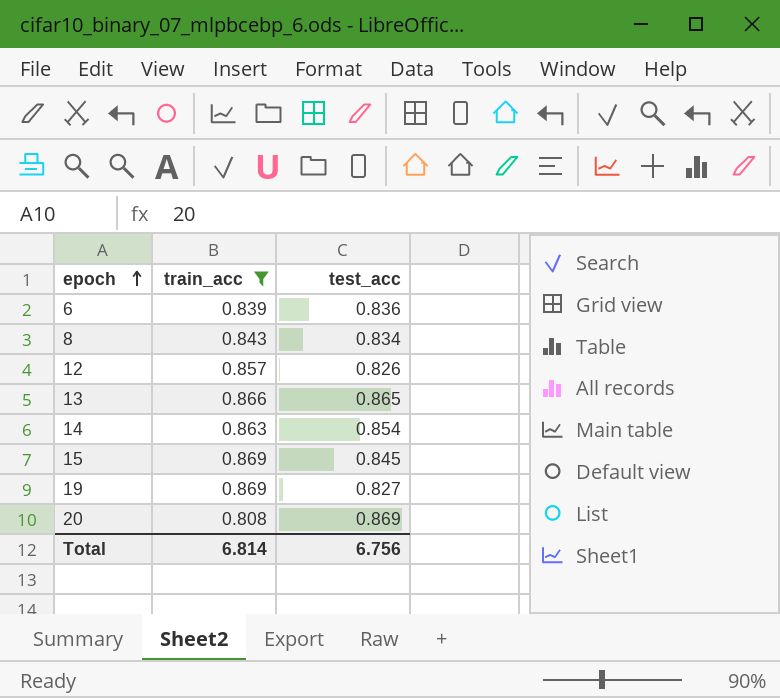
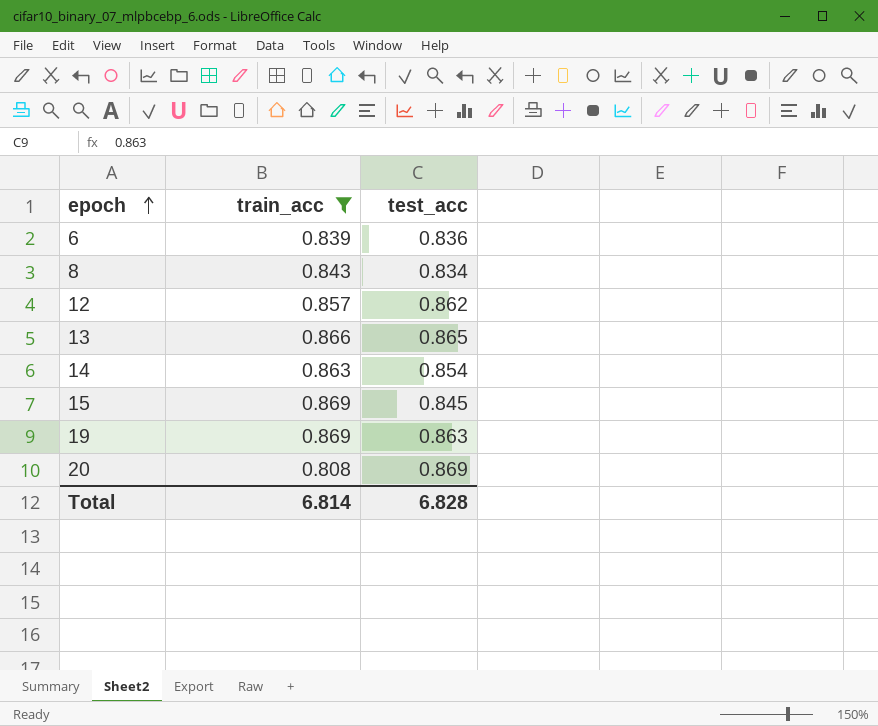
12 | test_acc: 0.826 -> 0.862
19 | test_acc: 0.827 -> 0.863
Total | test_acc: 6.756 -> 6.828

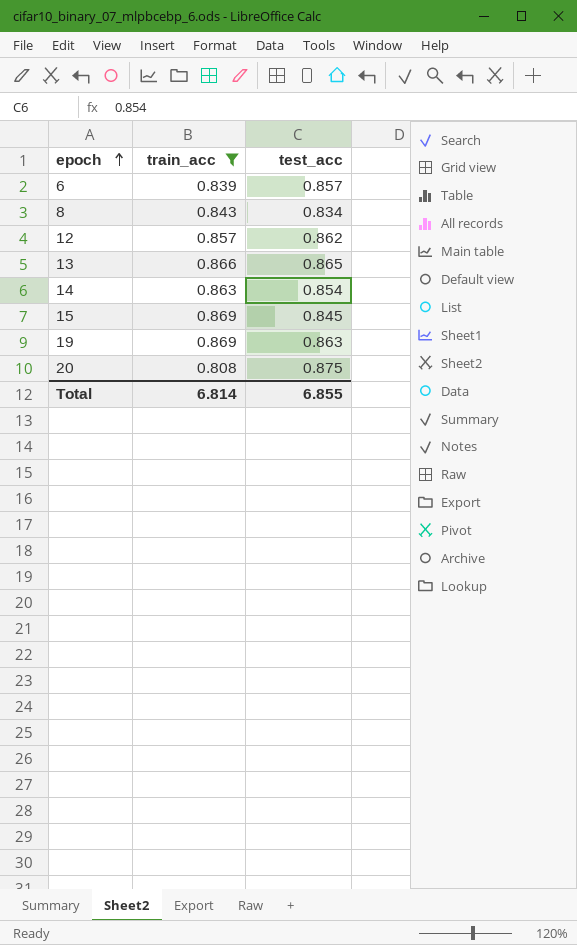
6 | test_acc: 0.836 -> 0.857
20 | test_acc: 0.869 -> 0.875
Total | test_acc: 6.828 -> 6.855

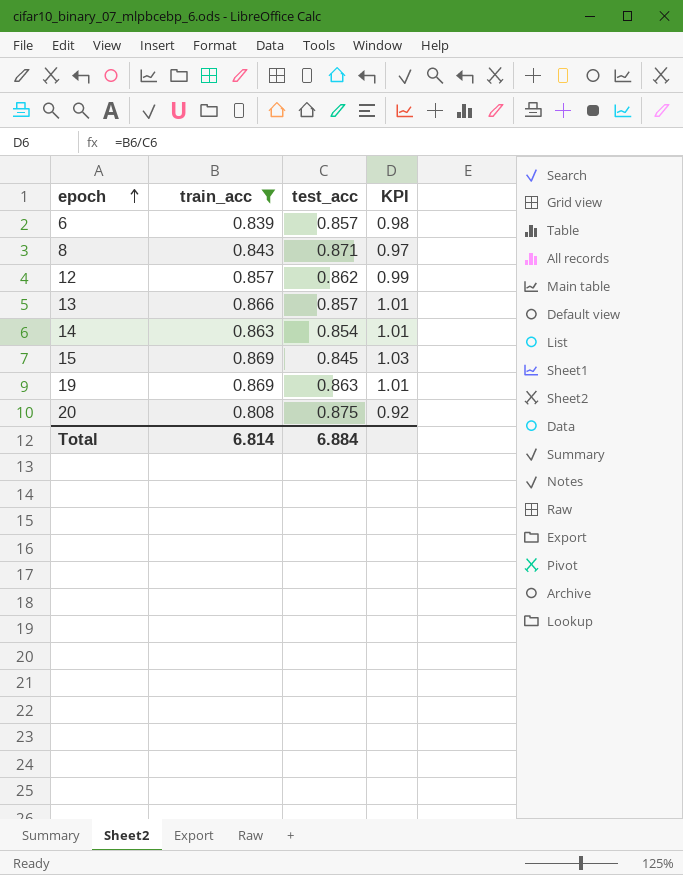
column KPI | formula: none -> [train_acc] / [test_acc]
8 | test_acc: 0.834 -> 0.871
13 | test_acc: 0.865 -> 0.857
Total | test_acc: 6.855 -> 6.884

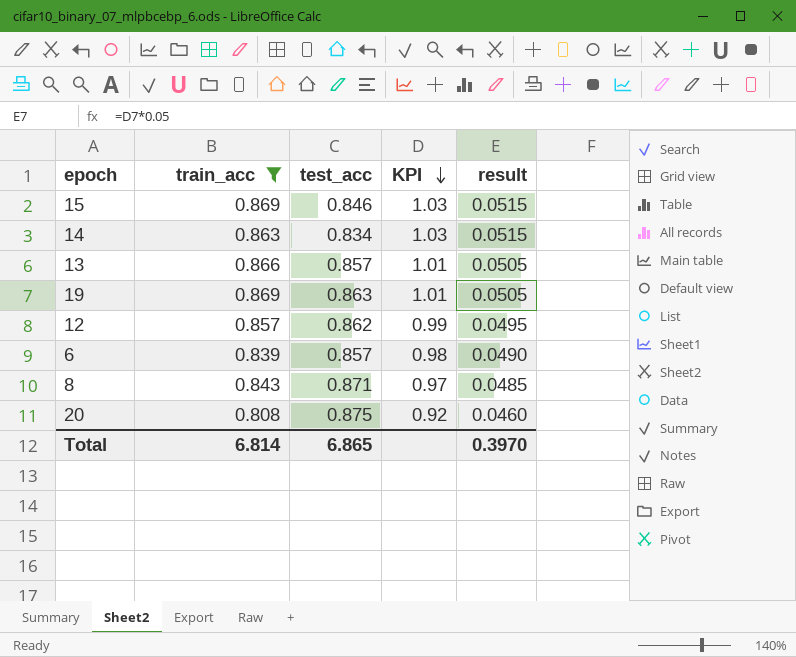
row order: epoch ascending -> KPI descending
column result | formula: none -> [KPI] * 0.05
15 | test_acc: 0.845 -> 0.846
14 | test_acc: 0.854 -> 0.834
14 | KPI: 1.01 -> 1.03
Total | test_acc: 6.884 -> 6.865

